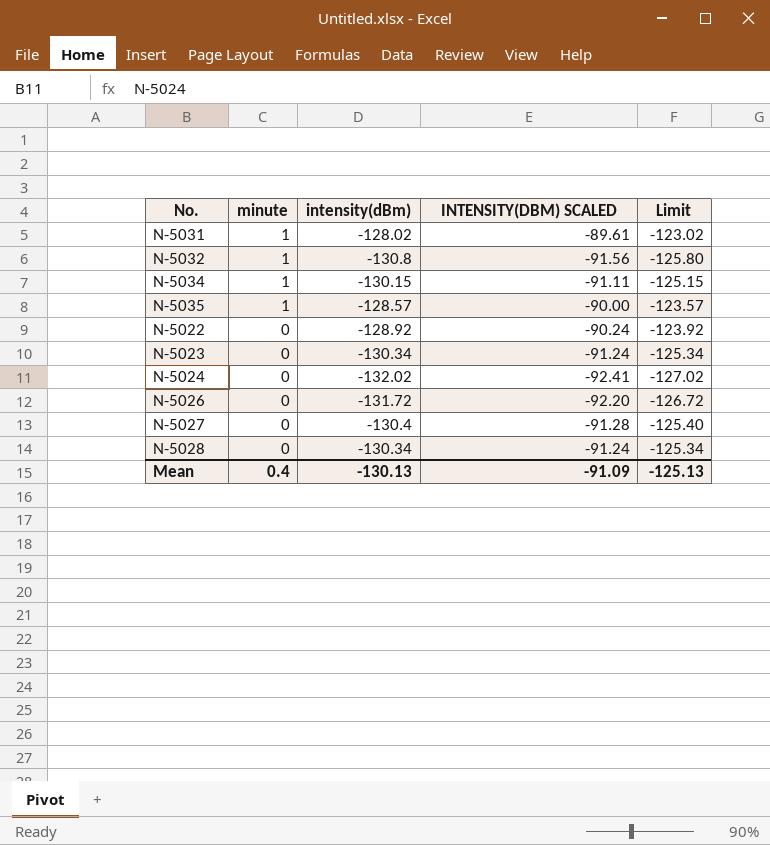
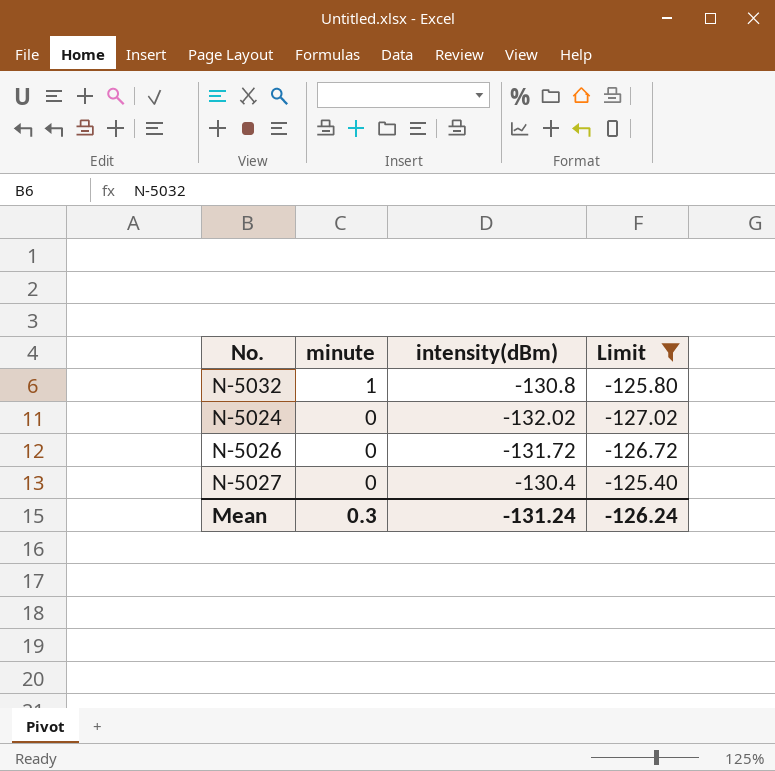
filter: none -> Limit <= -125.40
column INTENSITY(DBM) SCALED | formula: [intensity(dBm)] * 0.7 -> none
Mean | minute: 0.4 -> 0.3
Mean | intensity(dBm): -130.13 -> -131.24
Mean | Limit: -125.13 -> -126.24

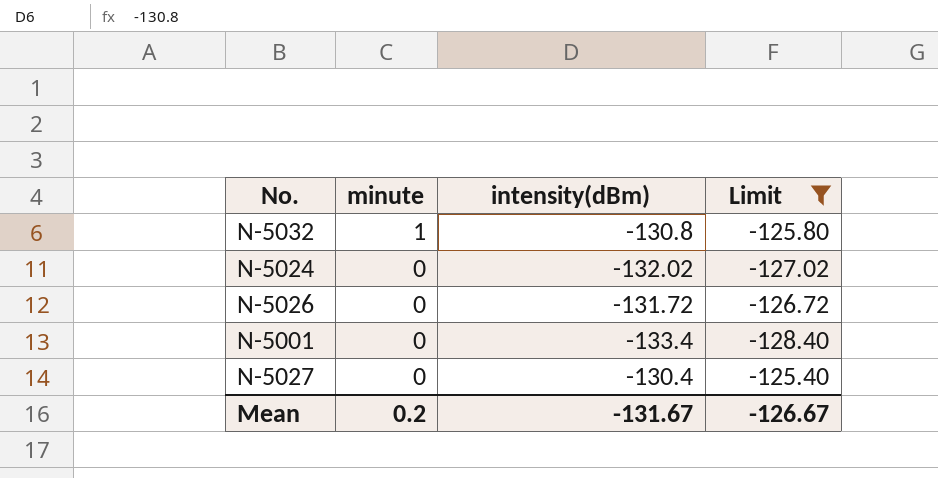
row N-5001: none -> 0 | -133.4 | -128.40
Mean | minute: 0.3 -> 0.2
Mean | intensity(dBm): -131.24 -> -131.67
Mean | Limit: -126.24 -> -126.67

